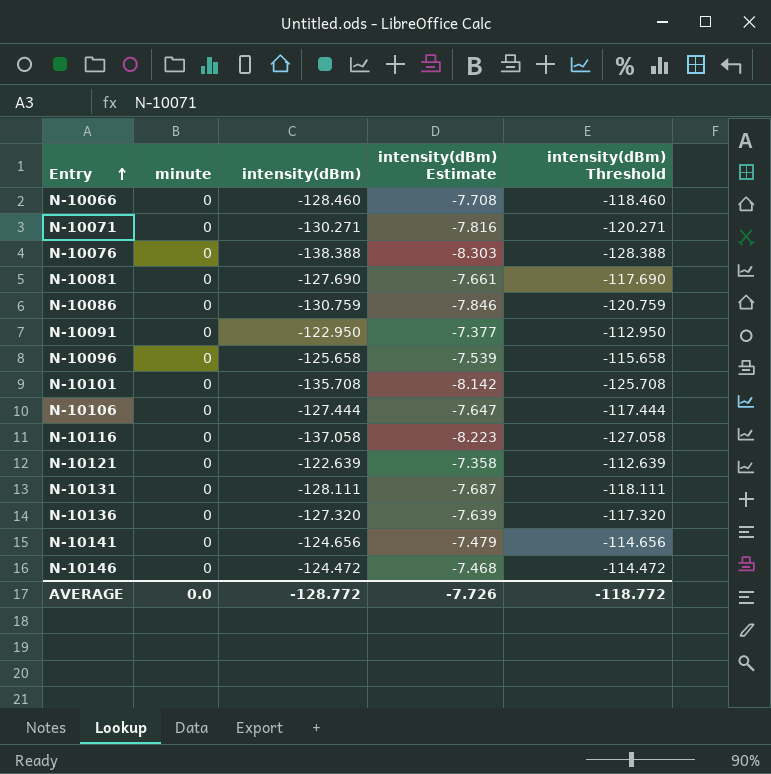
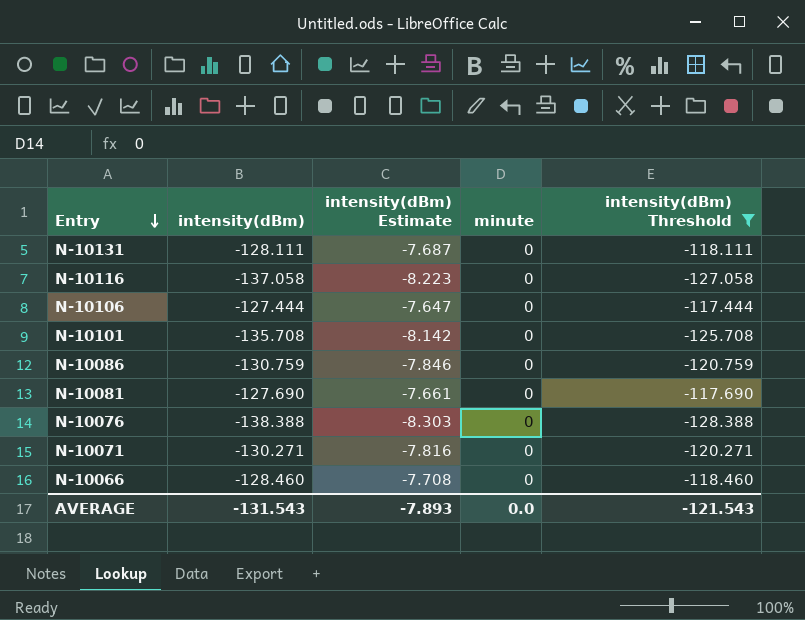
filter: none -> intensity(dBm) Threshold <= -117.444
row order: Entry ascending -> Entry descending
column minute | position: 2 -> 4
AVERAGE | intensity(dBm): -128.772 -> -131.543
AVERAGE | intensity(dBm) Estimate: -7.726 -> -7.893
AVERAGE | intensity(dBm) Threshold: -118.772 -> -121.543

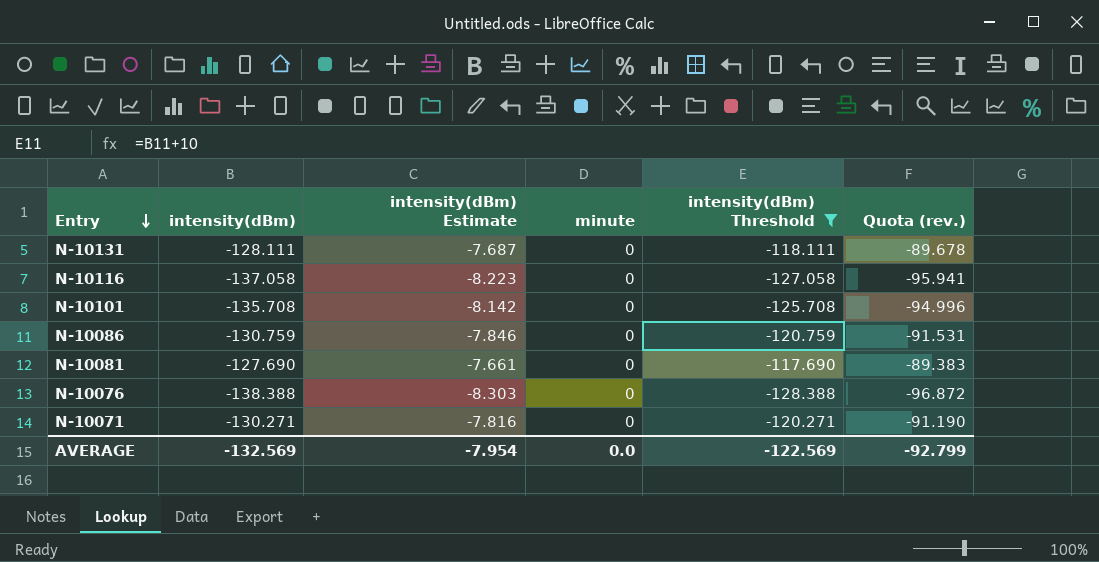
column Quota (rev.) | formula: none -> [intensity(dBm)] * 0.7
row N-10106: -127.444 | -7.647 | 0 | -117.444 -> none
row N-10066: -128.460 | -7.708 | 0 | -118.460 -> none
AVERAGE | intensity(dBm): -131.543 -> -132.569
AVERAGE | intensity(dBm) Estimate: -7.893 -> -7.954
AVERAGE | intensity(dBm) Threshold: -121.543 -> -122.569

